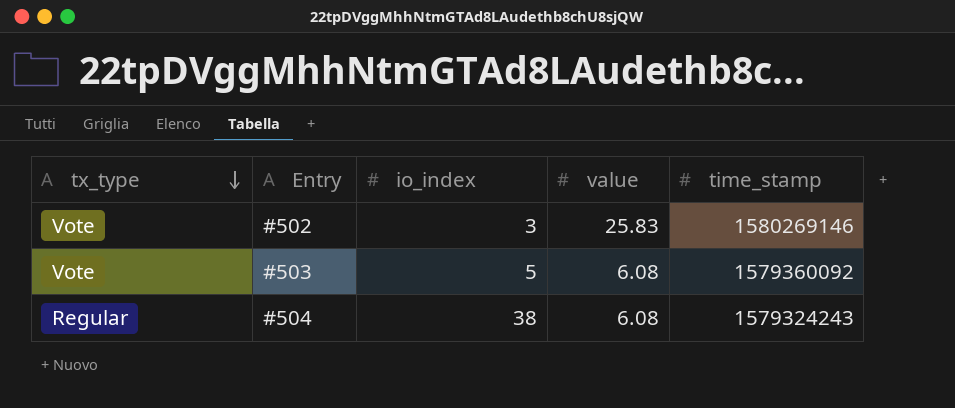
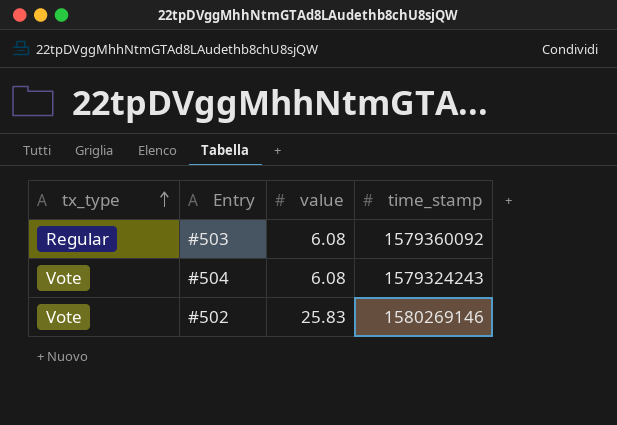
row order: tx_type descending -> tx_type ascending
column io_index | position: 3 -> none
#503 | tx_type: Vote -> Regular
#504 | tx_type: Regular -> Vote

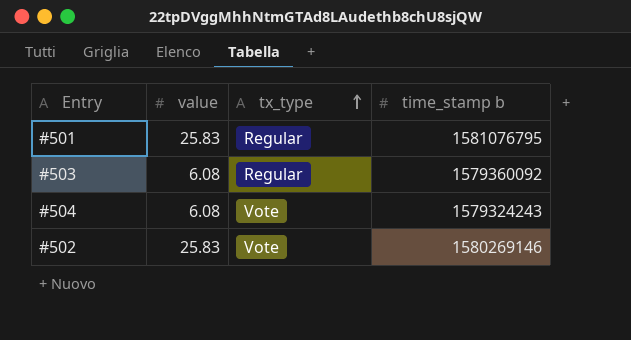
column tx_type | position: 1 -> 3
column name: time_stamp -> time_stamp b
row #501: none -> 25.83 | Regular | 1581076795

